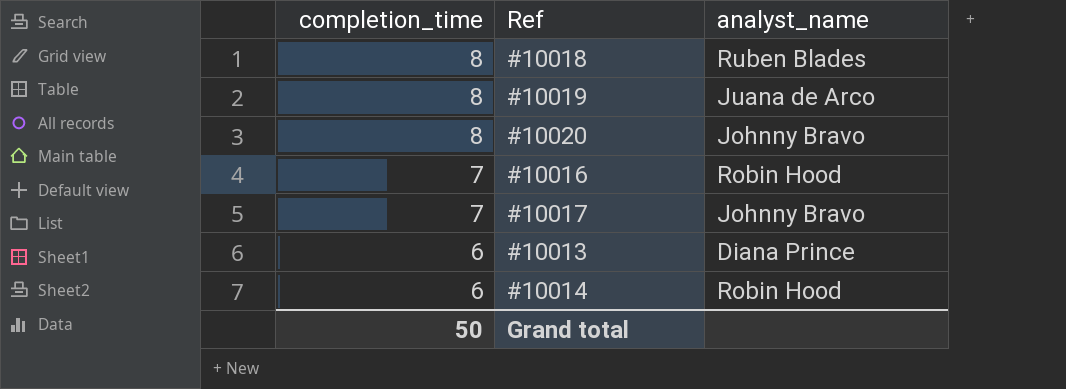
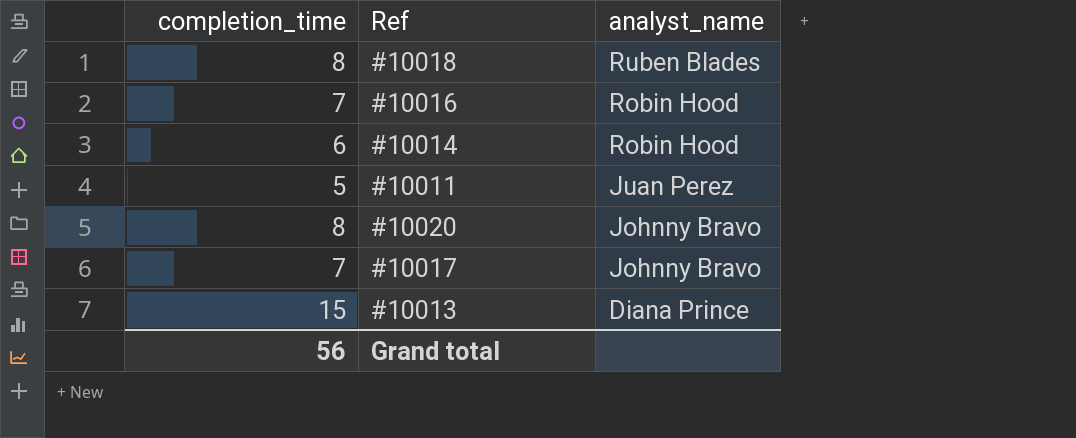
row order: completion_time descending -> analyst_name descending
row #10019: 8 | Juana de Arco -> none
row #10011: none -> 5 | Juan Perez
#10013 | completion_time: 6 -> 15
Grand total | completion_time: 50 -> 56

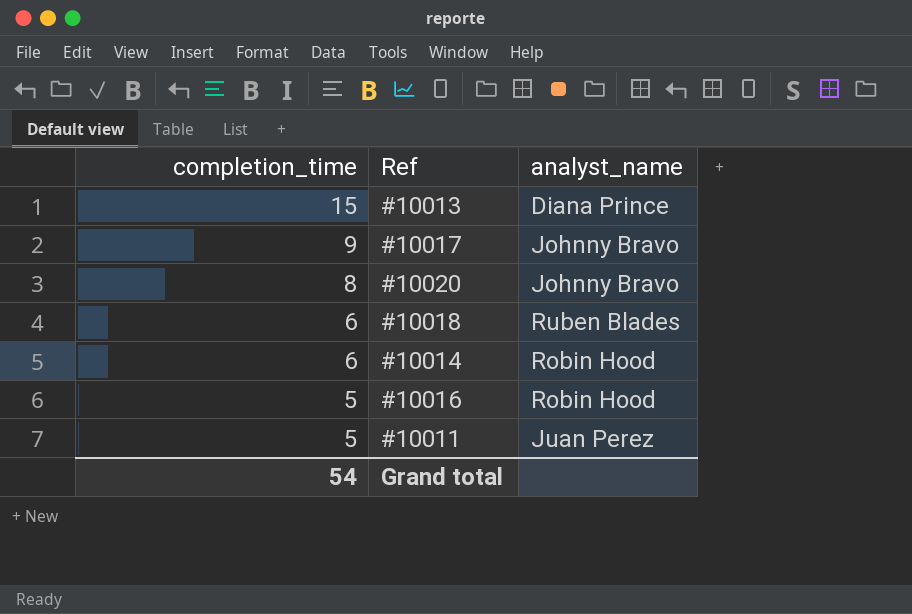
row order: analyst_name descending -> completion_time descending
#10017 | completion_time: 7 -> 9
#10018 | completion_time: 8 -> 6
#10016 | completion_time: 7 -> 5
Grand total | completion_time: 56 -> 54

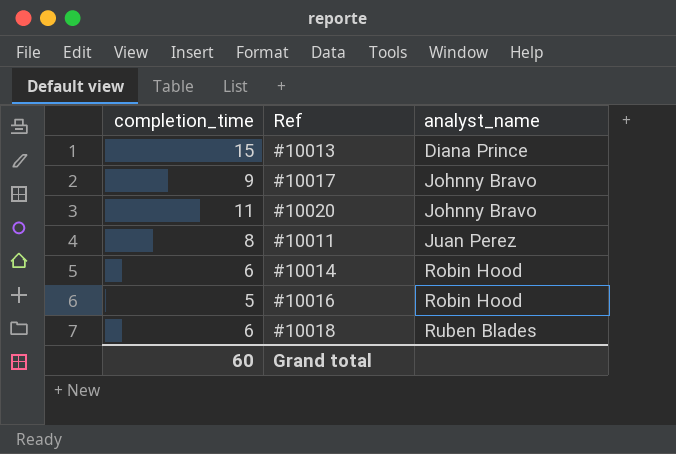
row order: completion_time descending -> analyst_name ascending
#10020 | completion_time: 8 -> 11
#10011 | completion_time: 5 -> 8
Grand total | completion_time: 54 -> 60

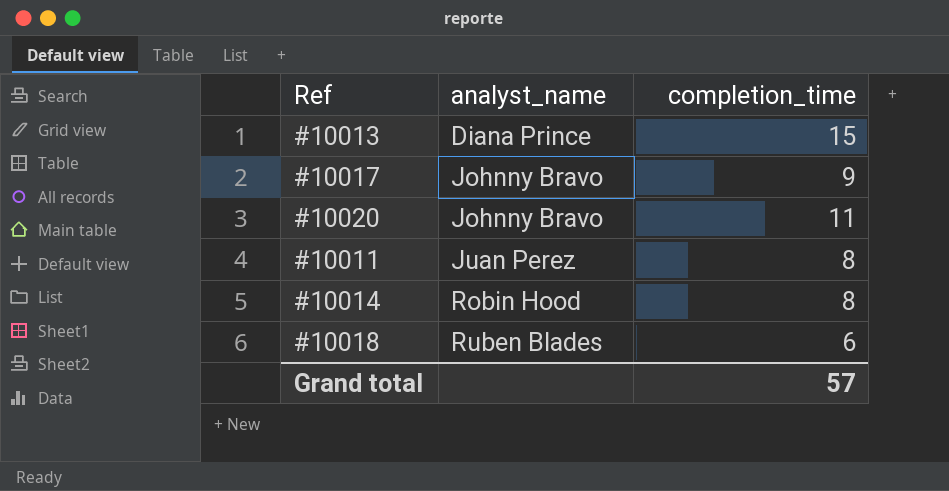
column completion_time | position: 1 -> 3
row #10016: 5 | Robin Hood -> none
#10014 | completion_time: 6 -> 8
Grand total | completion_time: 60 -> 57

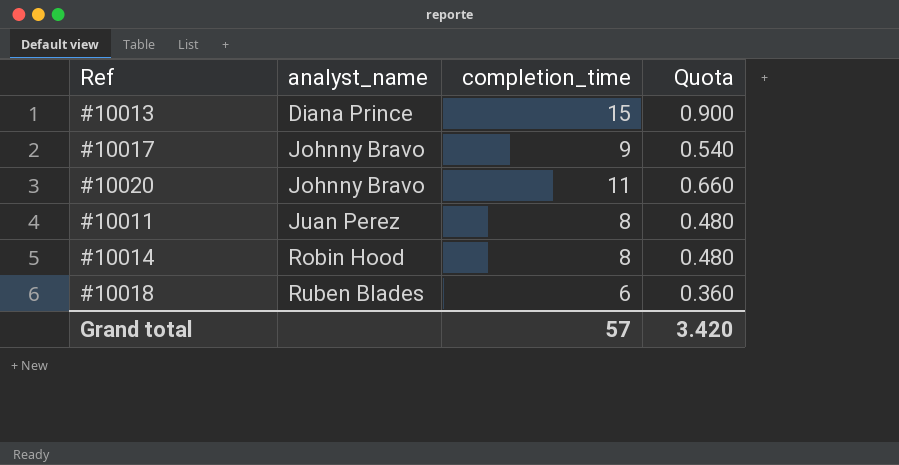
column Quota | formula: none -> [completion_time] * 0.06

